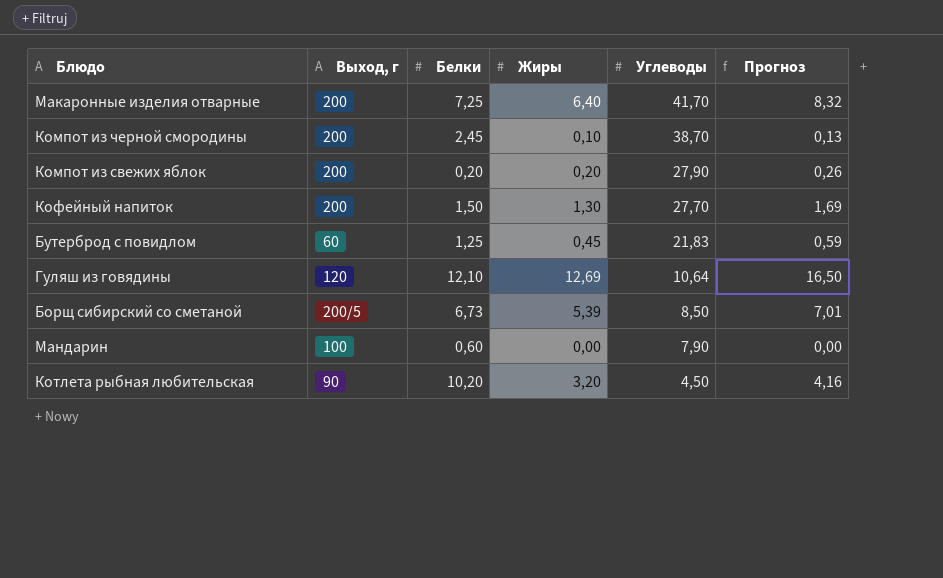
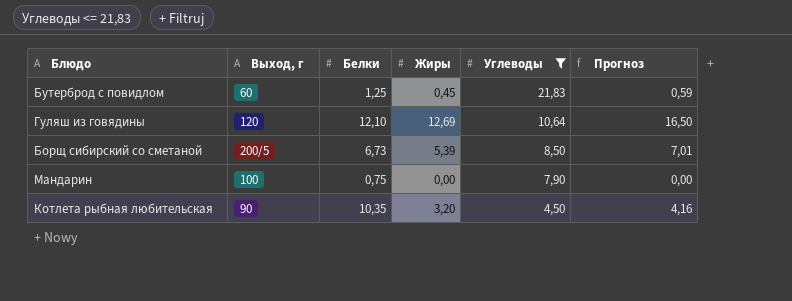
filter: none -> Углеводы <= 21,83
Мандарин | Белки: 0,60 -> 0,75
Котлета рыбная любительская | Белки: 10,20 -> 10,35

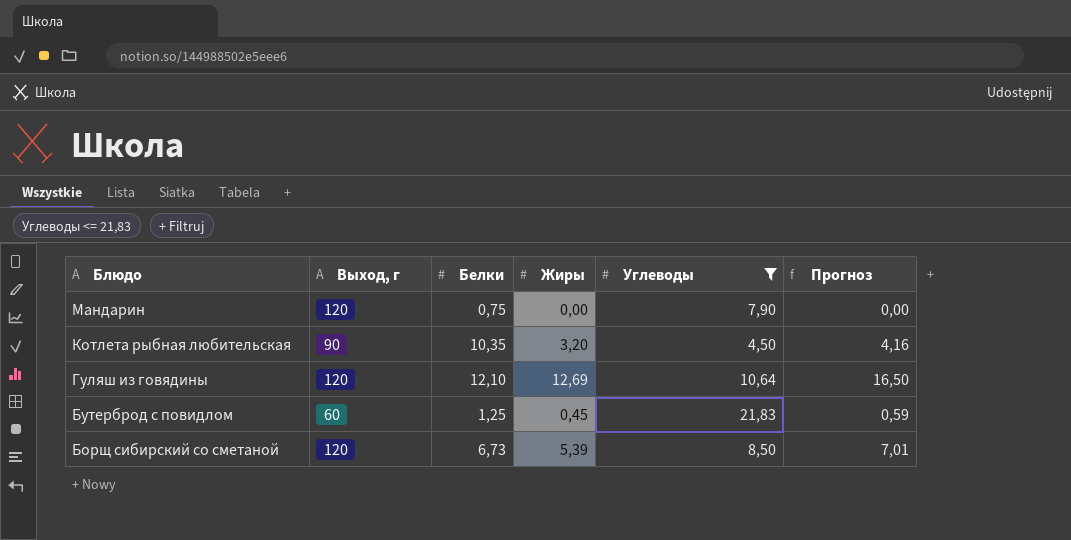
row order: Углеводы descending -> Блюдо descending
Мандарин | Выход, г: 100 -> 120
Борщ сибирский со сметаной | Выход, г: 200/5 -> 120

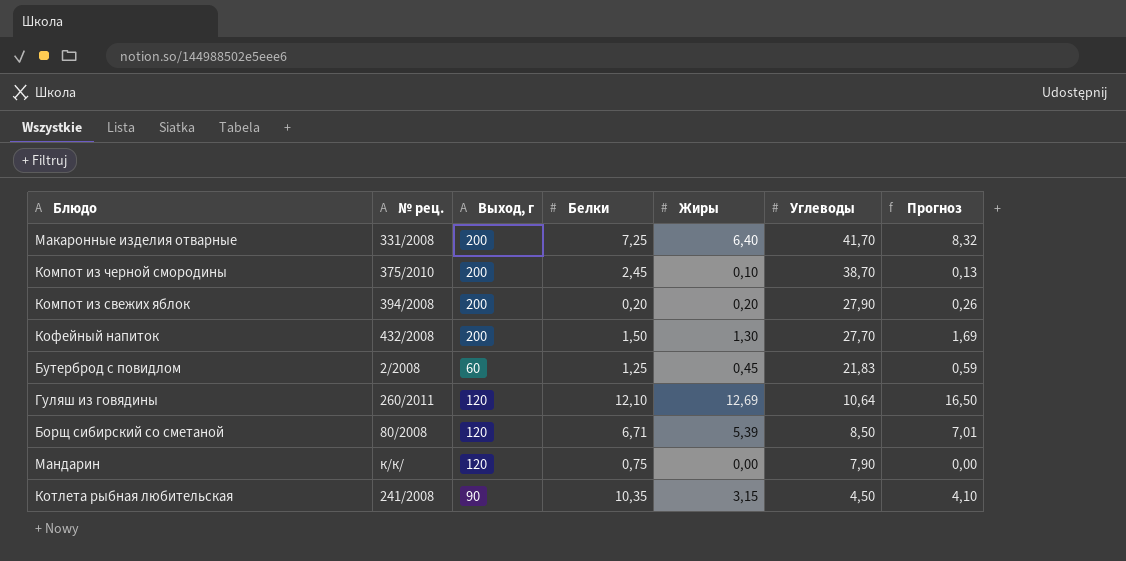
filter: Углеводы <= 21,83 -> none
row order: Блюдо descending -> Углеводы descending
column № рец. | position: none -> 2
Борщ сибирский со сметаной | Белки: 6,73 -> 6,71
Котлета рыбная любительская | Жиры: 3,20 -> 3,15
Котлета рыбная любительская | Прогноз: 4,16 -> 4,10

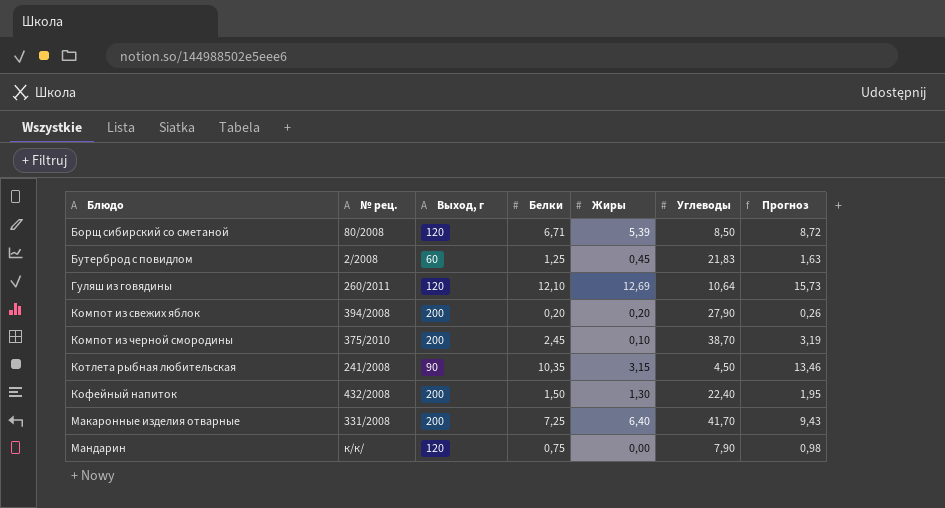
row order: Углеводы descending -> Блюдо ascending
column Прогноз | formula: [Жиры] * 1,3 -> [Белки] * 1,3
Кофейный напиток | Углеводы: 27,70 -> 22,40

